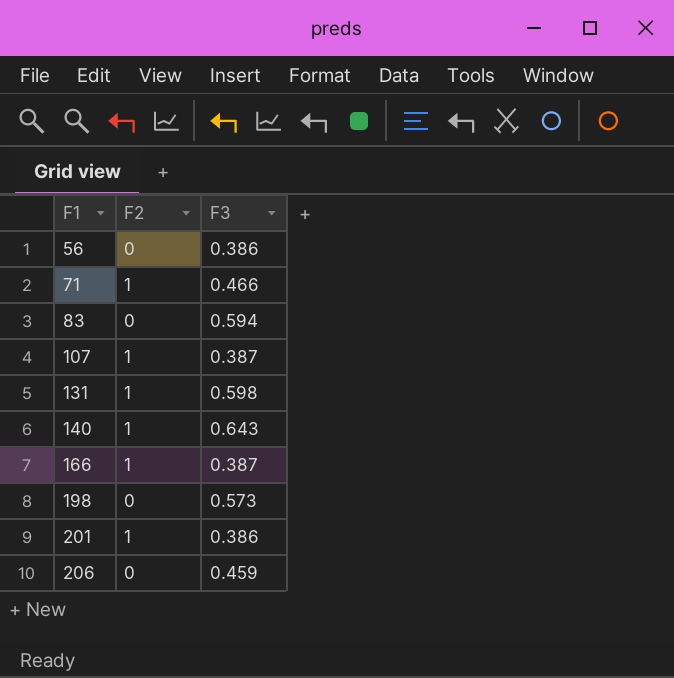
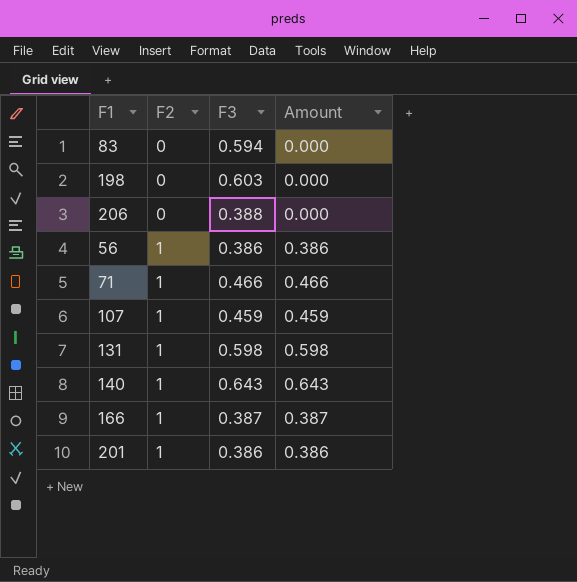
row order: F1 ascending -> F2 ascending
column Amount | formula: none -> [F2] * [F3]
198 | F3: 0.573 -> 0.603
206 | F3: 0.459 -> 0.388
56 | F2: 0 -> 1
107 | F3: 0.387 -> 0.459

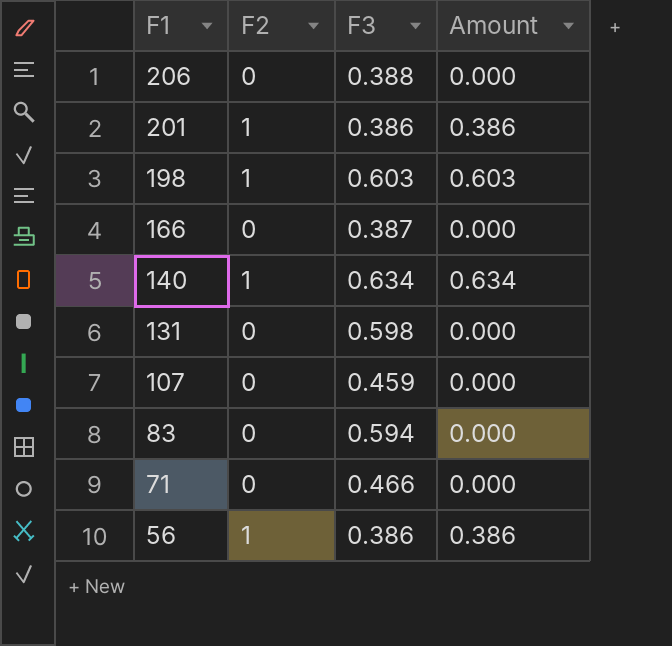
row order: F2 ascending -> F1 descending
198 | F2: 0 -> 1
198 | Amount: 0.000 -> 0.603
166 | F2: 1 -> 0
166 | Amount: 0.387 -> 0.000
140 | F3: 0.643 -> 0.634
140 | Amount: 0.643 -> 0.634
131 | F2: 1 -> 0
131 | Amount: 0.598 -> 0.000
107 | F2: 1 -> 0
107 | Amount: 0.459 -> 0.000
71 | F2: 1 -> 0
71 | Amount: 0.466 -> 0.000

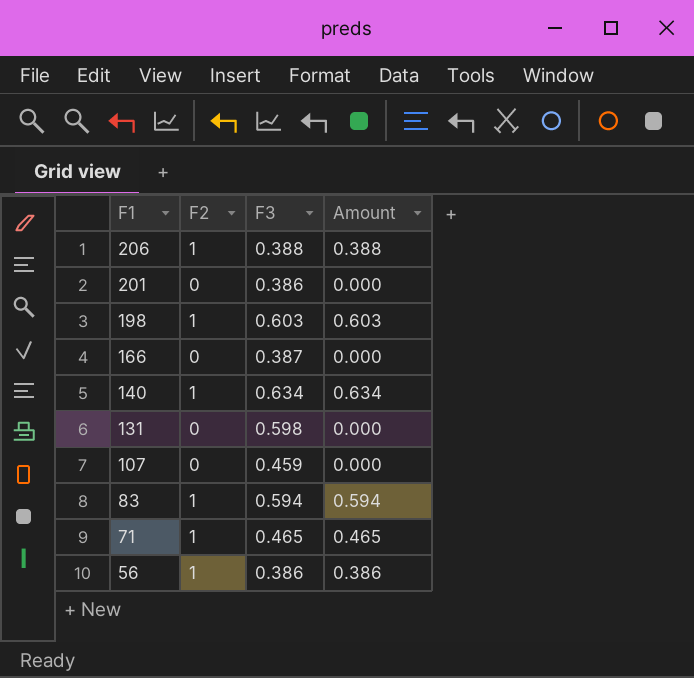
206 | F2: 0 -> 1
206 | Amount: 0.000 -> 0.388
201 | F2: 1 -> 0
201 | Amount: 0.386 -> 0.000
83 | F2: 0 -> 1
83 | Amount: 0.000 -> 0.594
71 | F2: 0 -> 1
71 | F3: 0.466 -> 0.465
71 | Amount: 0.000 -> 0.465

